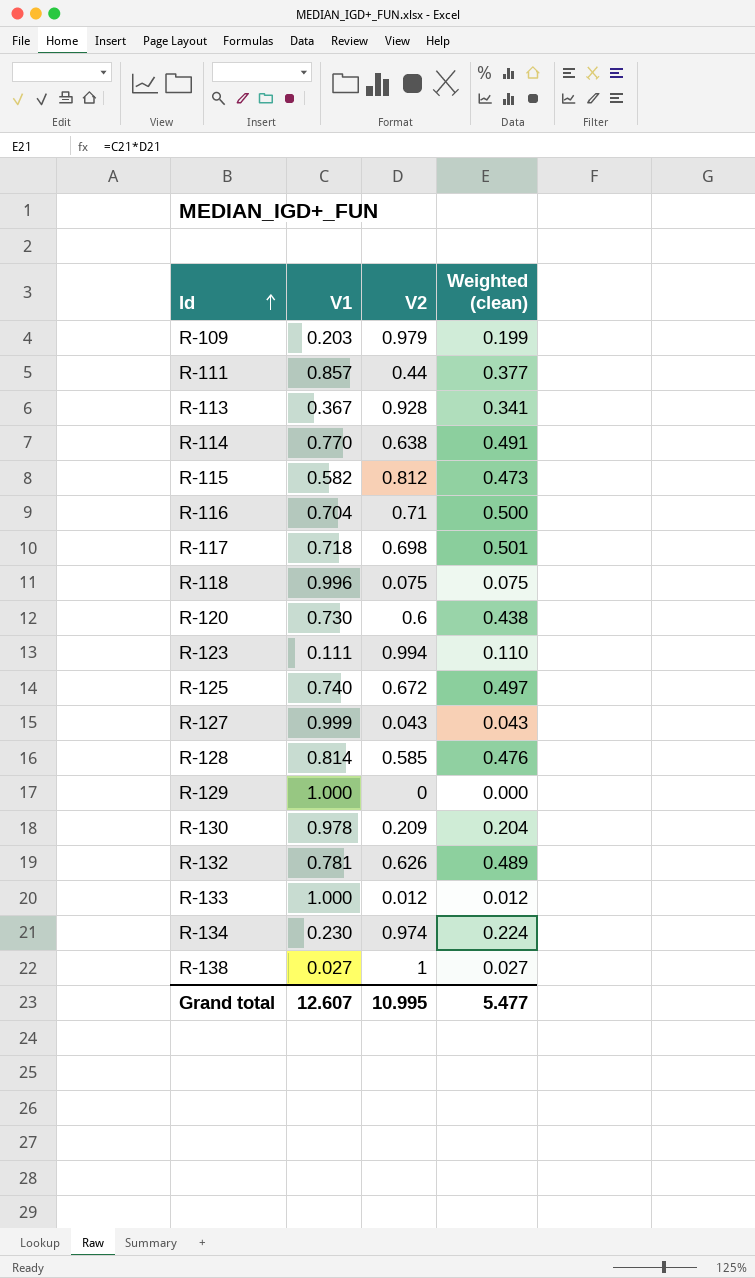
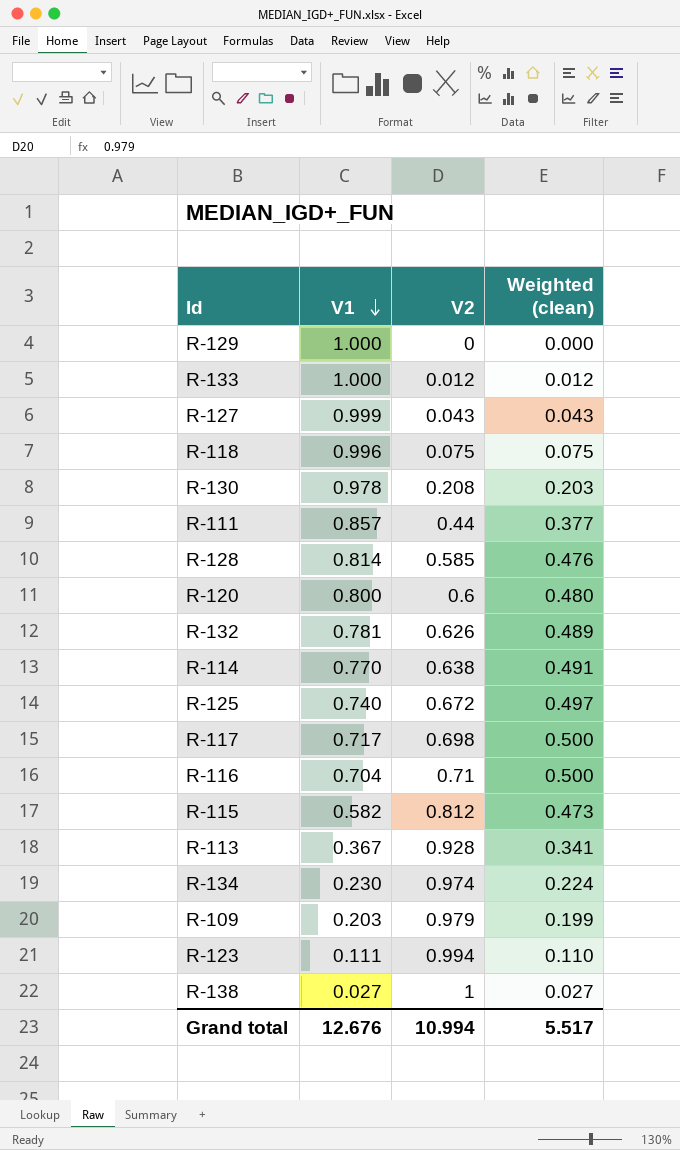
row order: Id ascending -> V1 descending
R-130 | V2: 0.209 -> 0.208
R-130 | Weighted (clean): 0.204 -> 0.203
R-120 | V1: 0.730 -> 0.800
R-120 | Weighted (clean): 0.438 -> 0.480
R-117 | V1: 0.718 -> 0.717
R-117 | Weighted (clean): 0.501 -> 0.500
Grand total | V1: 12.607 -> 12.676
Grand total | V2: 10.995 -> 10.994
Grand total | Weighted (clean): 5.477 -> 5.517

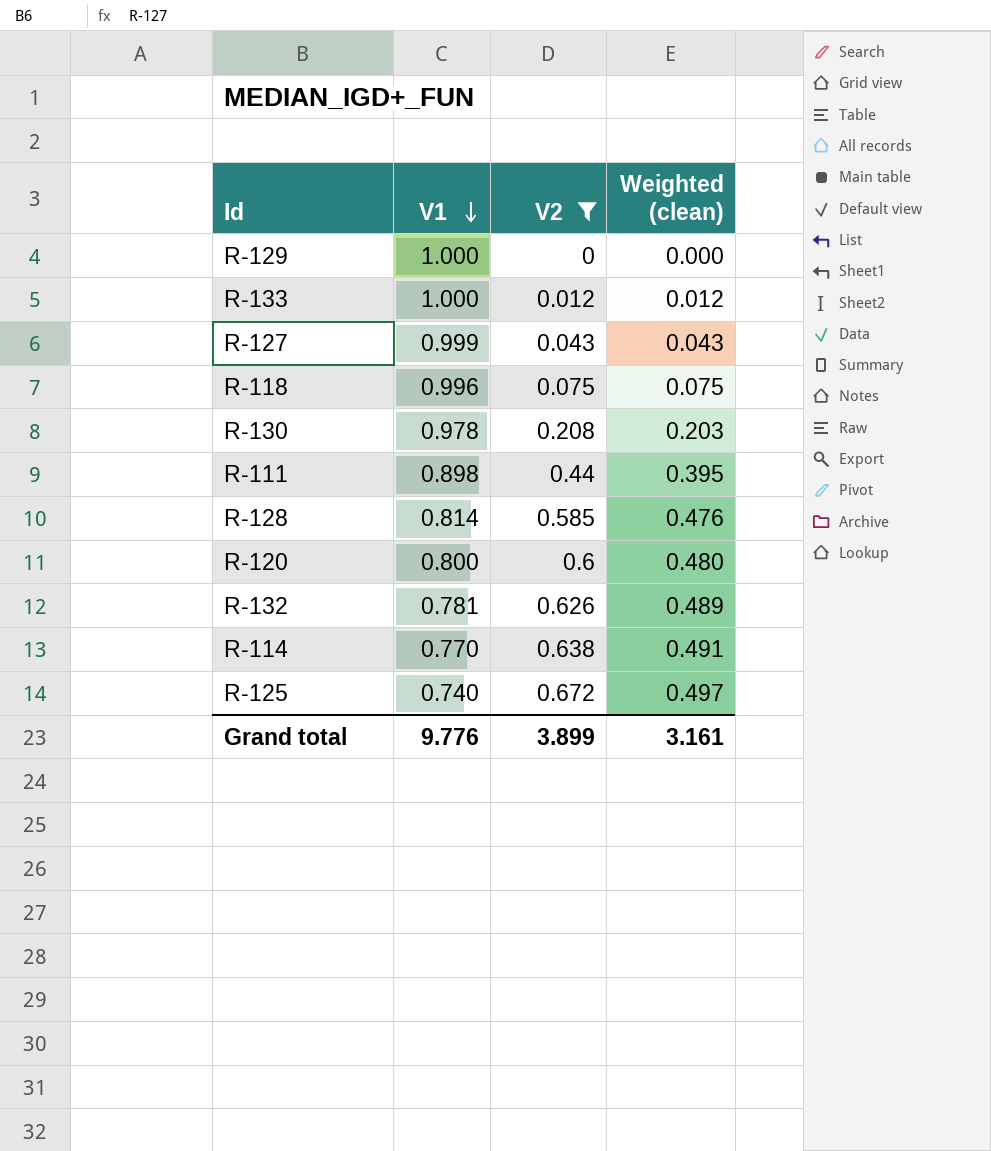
filter: none -> V2 <= 0.672
R-111 | V1: 0.857 -> 0.898
R-111 | Weighted (clean): 0.377 -> 0.395
Grand total | V1: 12.676 -> 9.776
Grand total | V2: 10.994 -> 3.899
Grand total | Weighted (clean): 5.517 -> 3.161

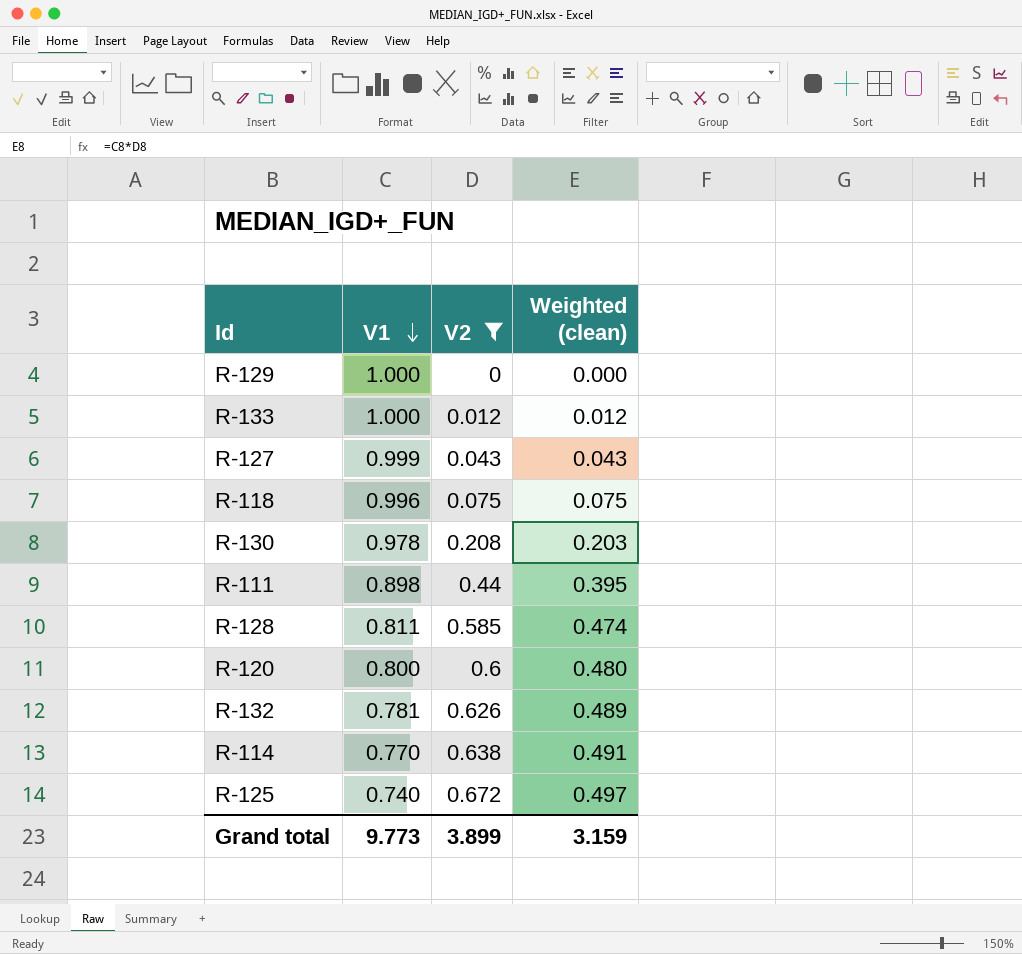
R-128 | V1: 0.814 -> 0.811
R-128 | Weighted (clean): 0.476 -> 0.474
Grand total | V1: 9.776 -> 9.773
Grand total | Weighted (clean): 3.161 -> 3.159

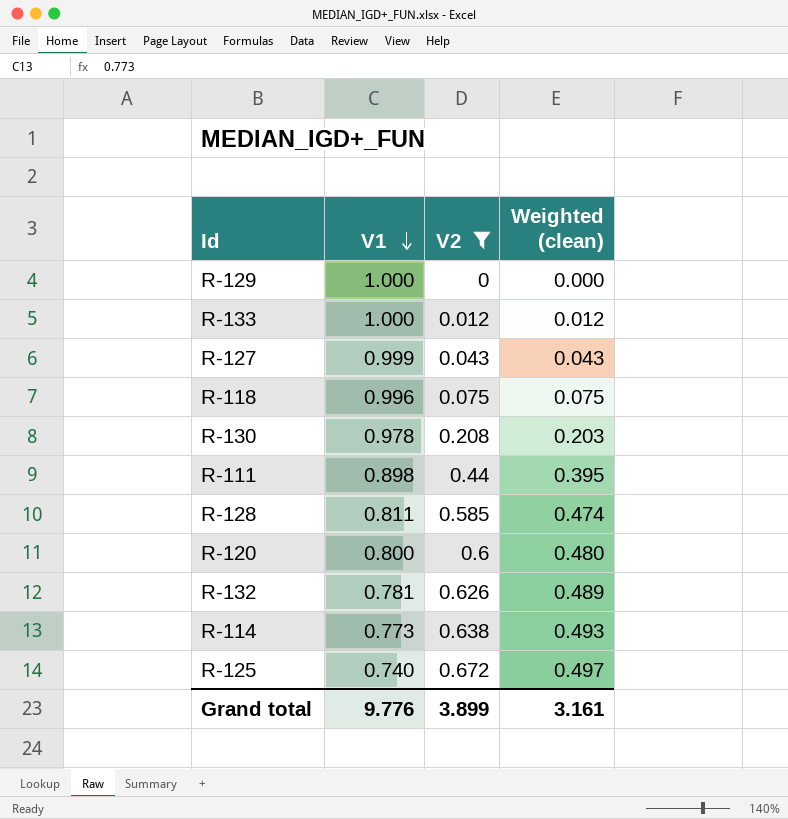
R-114 | V1: 0.770 -> 0.773
R-114 | Weighted (clean): 0.491 -> 0.493
Grand total | V1: 9.773 -> 9.776
Grand total | Weighted (clean): 3.159 -> 3.161

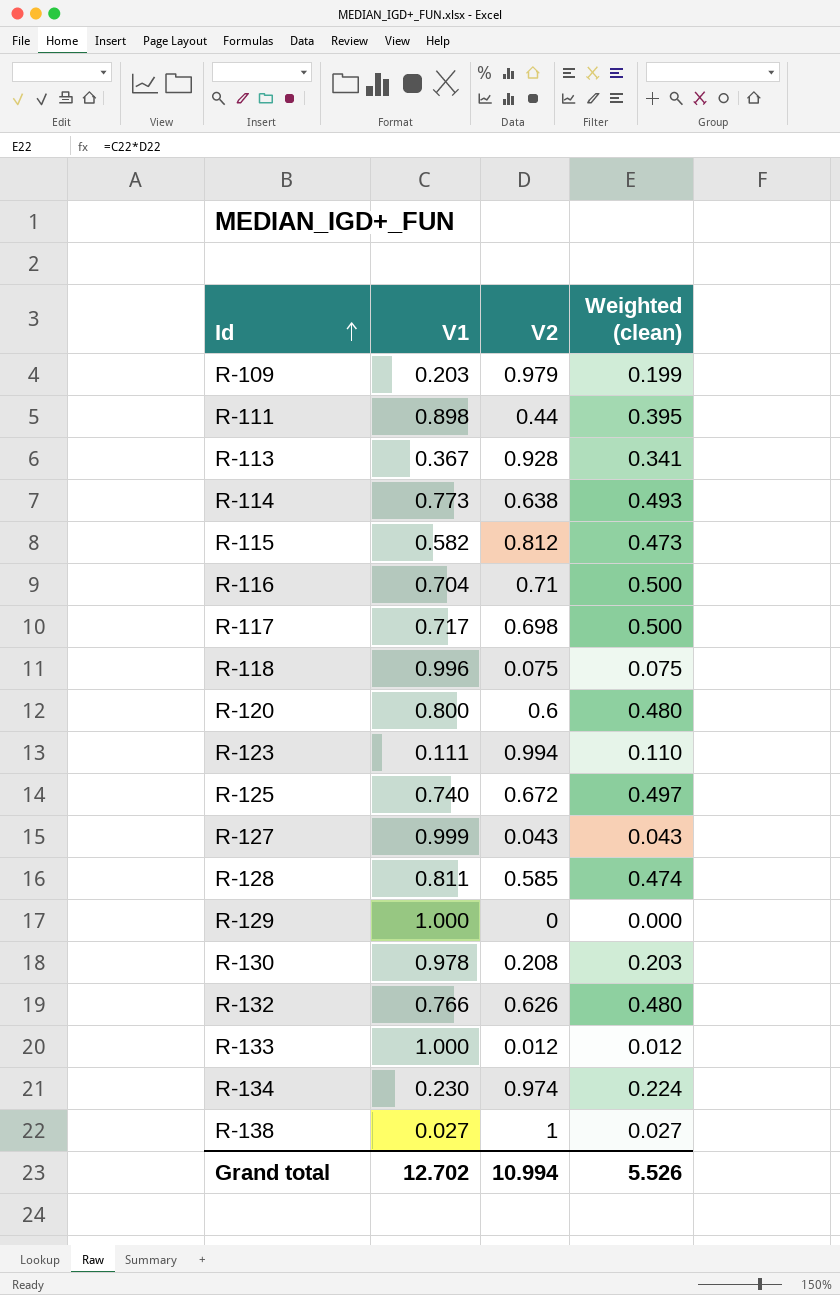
filter: V2 <= 0.672 -> none
row order: V1 descending -> Id ascending
R-132 | V1: 0.781 -> 0.766
R-132 | Weighted (clean): 0.489 -> 0.480
Grand total | V1: 9.776 -> 12.702
Grand total | V2: 3.899 -> 10.994
Grand total | Weighted (clean): 3.161 -> 5.526

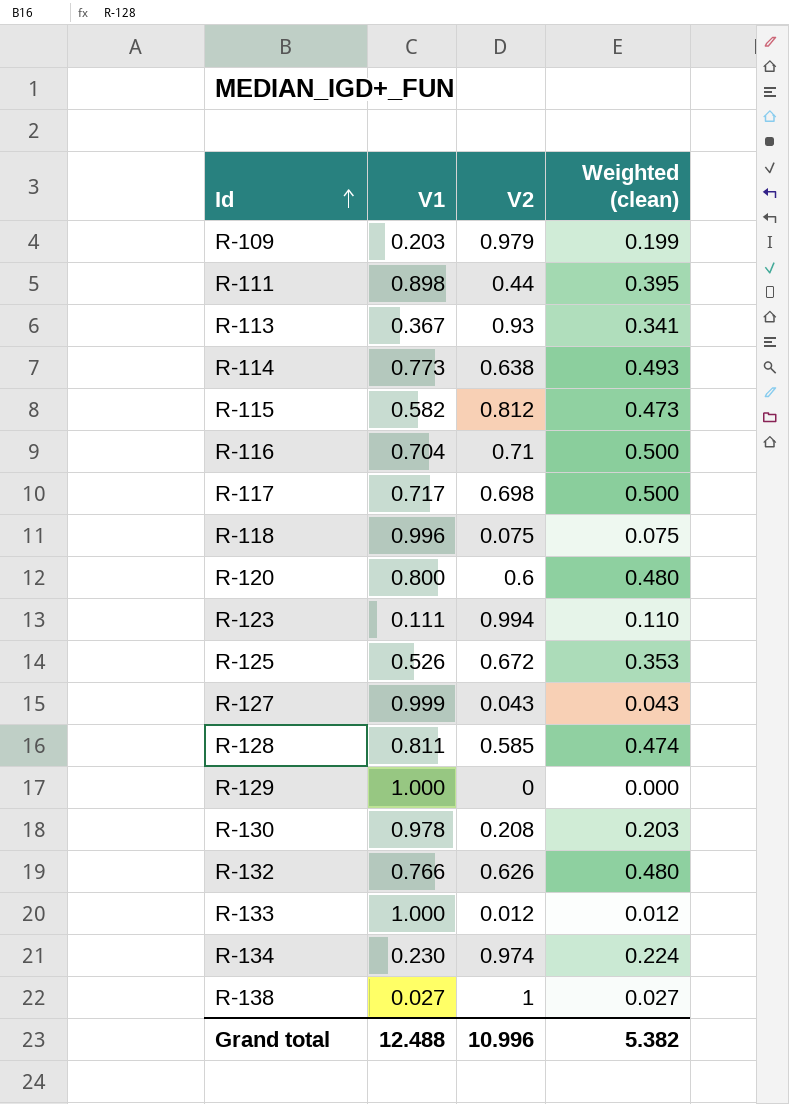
R-113 | V2: 0.928 -> 0.93
R-125 | V1: 0.740 -> 0.526
R-125 | Weighted (clean): 0.497 -> 0.353
Grand total | V1: 12.702 -> 12.488
Grand total | V2: 10.994 -> 10.996
Grand total | Weighted (clean): 5.526 -> 5.382

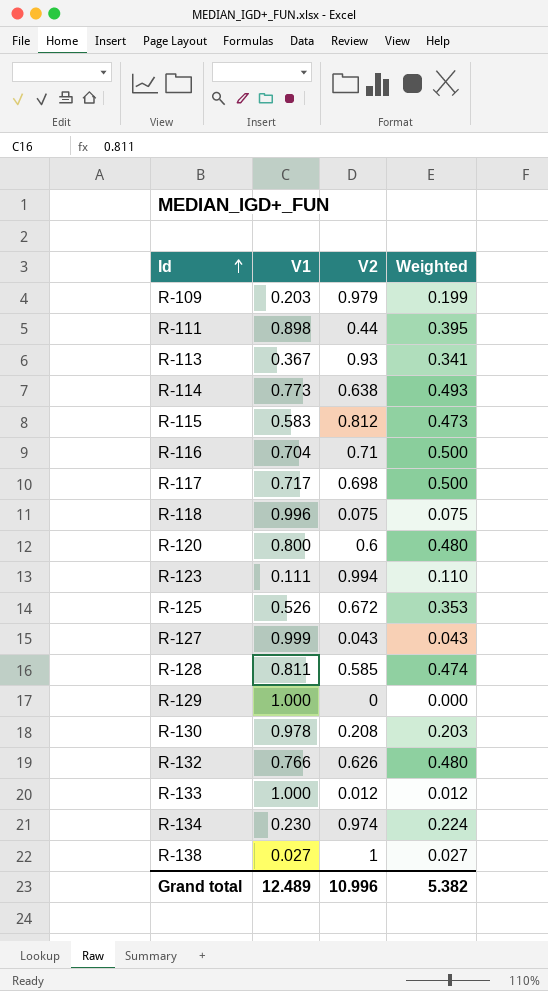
column name: Weighted (clean) -> Weighted
R-115 | V1: 0.582 -> 0.583
Grand total | V1: 12.488 -> 12.489

